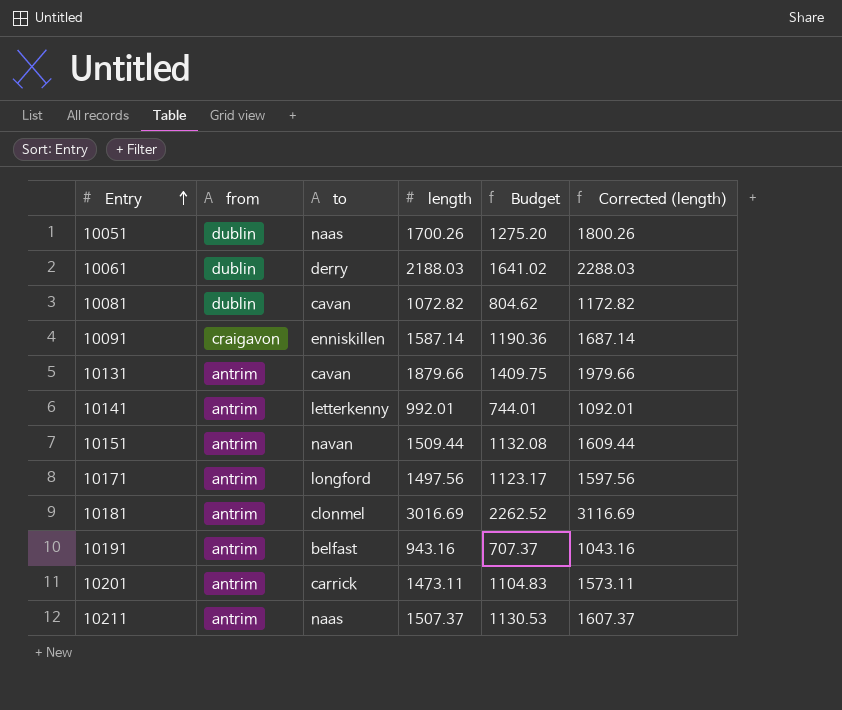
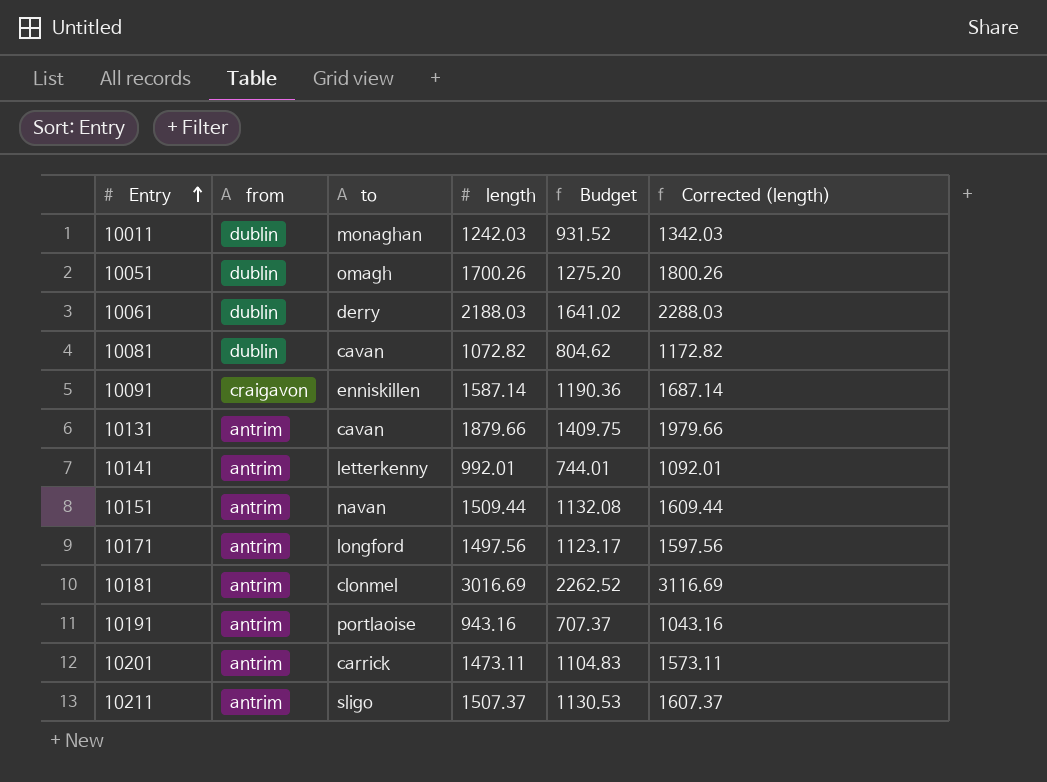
row 10011: none -> dublin | monaghan | 1242.03 | 931.52 | 1342.03
10051 | to: naas -> omagh
10191 | to: belfast -> portlaoise
10211 | to: naas -> sligo

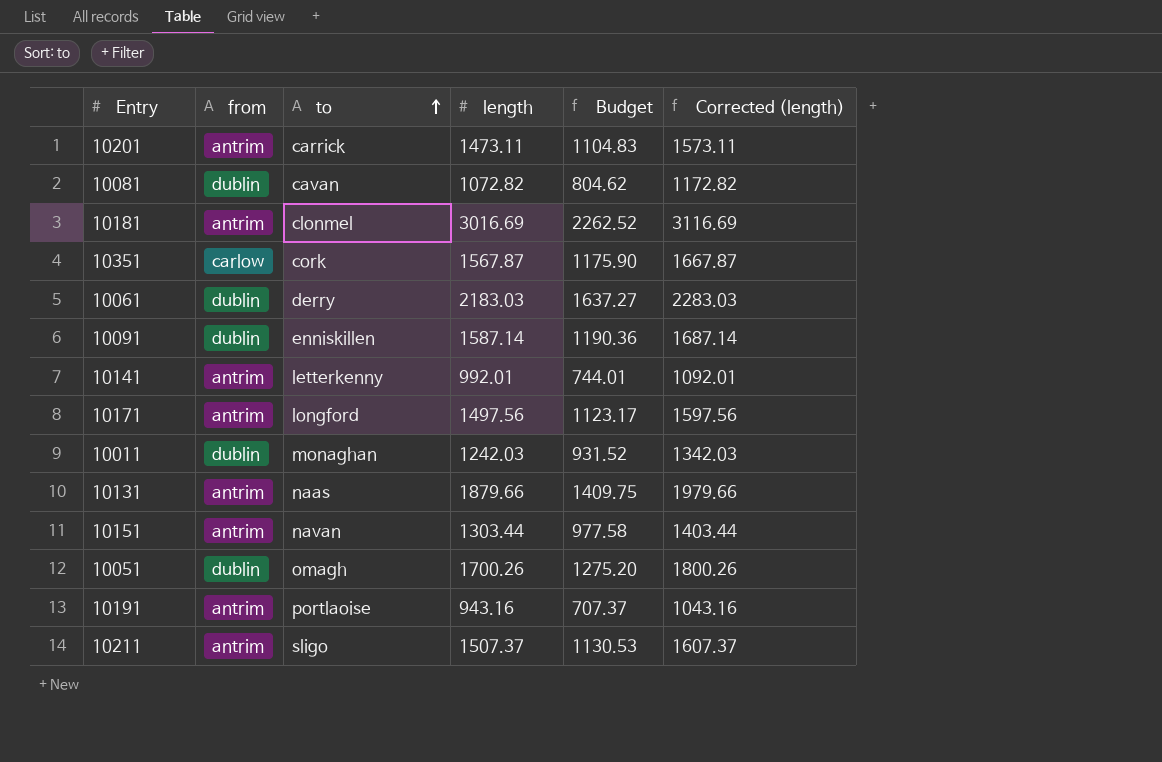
row order: Entry ascending -> to ascending
row 10351: none -> carlow | cork | 1567.87 | 1175.90 | 1667.87
10061 | length: 2188.03 -> 2183.03
10061 | Budget: 1641.02 -> 1637.27
10061 | Corrected (length): 2288.03 -> 2283.03
10091 | from: craigavon -> dublin
10131 | to: cavan -> naas
10151 | length: 1509.44 -> 1303.44
10151 | Budget: 1132.08 -> 977.58
10151 | Corrected (length): 1609.44 -> 1403.44

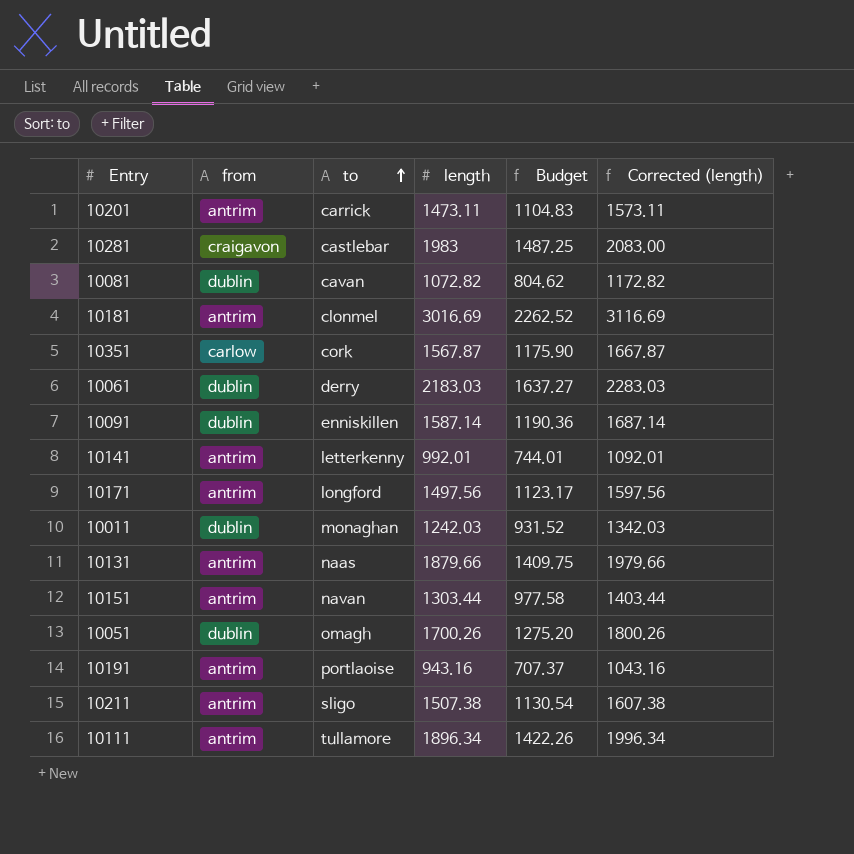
row 10281: none -> craigavon | castlebar | 1983 | 1487.25 | 2083.00
10211 | length: 1507.37 -> 1507.38
10211 | Budget: 1130.53 -> 1130.54
10211 | Corrected (length): 1607.37 -> 1607.38
row 10111: none -> antrim | tullamore | 1896.34 | 1422.26 | 1996.34

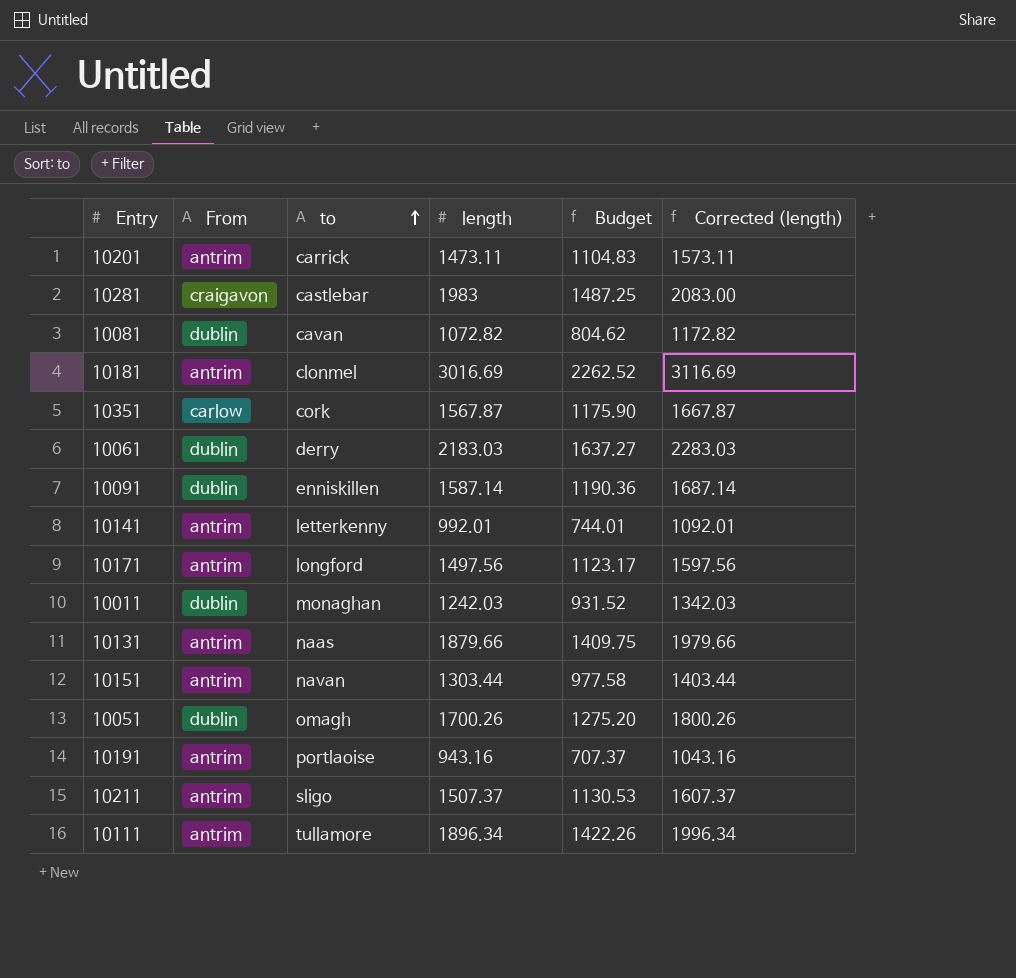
column name: from -> From
10211 | length: 1507.38 -> 1507.37
10211 | Budget: 1130.54 -> 1130.53
10211 | Corrected (length): 1607.38 -> 1607.37

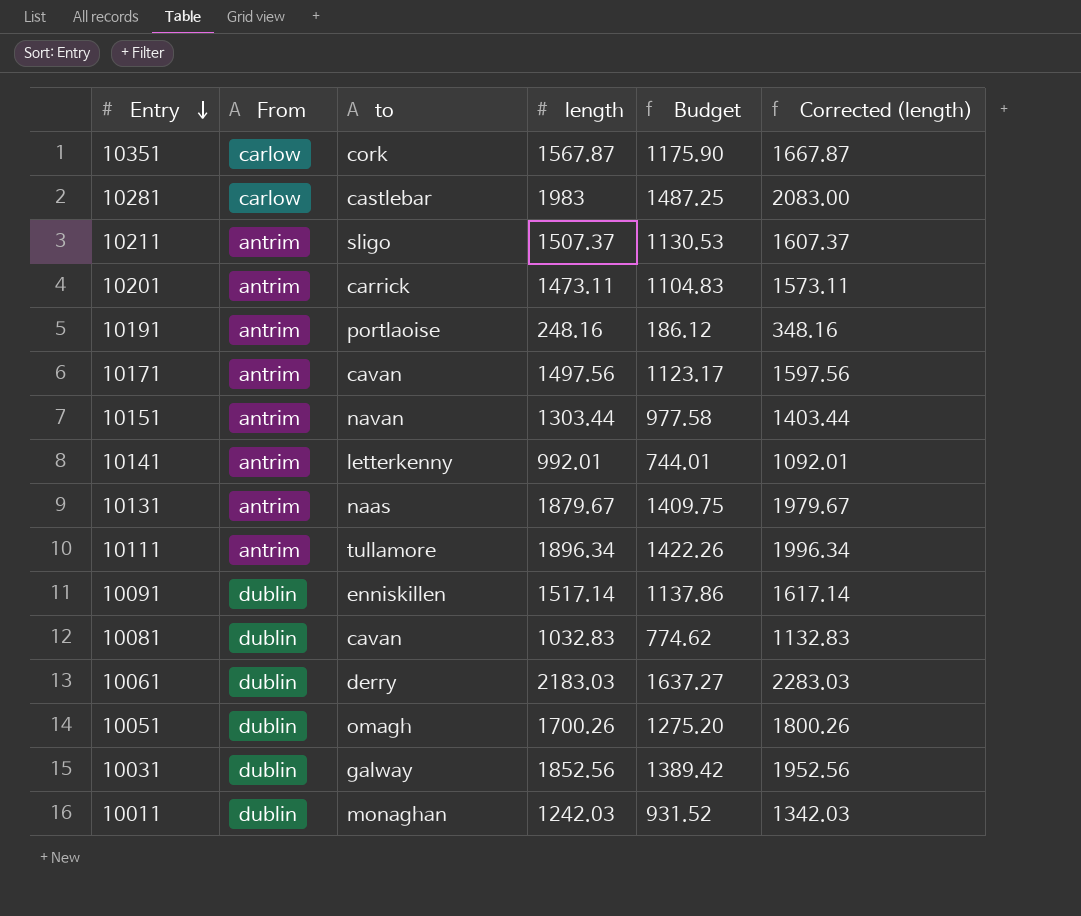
row order: to ascending -> Entry descending
row 10181: antrim | clonmel | 3016.69 | 2262.52 | 3116.69 -> none
10281 | From: craigavon -> carlow
10191 | length: 943.16 -> 248.16
10191 | Budget: 707.37 -> 186.12
10191 | Corrected (length): 1043.16 -> 348.16
10171 | to: longford -> cavan
10131 | length: 1879.66 -> 1879.67
10131 | Corrected (length): 1979.66 -> 1979.67
10091 | length: 1587.14 -> 1517.14
10091 | Budget: 1190.36 -> 1137.86
10091 | Corrected (length): 1687.14 -> 1617.14
10081 | length: 1072.82 -> 1032.83
10081 | Budget: 804.62 -> 774.62
10081 | Corrected (length): 1172.82 -> 1132.83
row 10031: none -> dublin | galway | 1852.56 | 1389.42 | 1952.56

